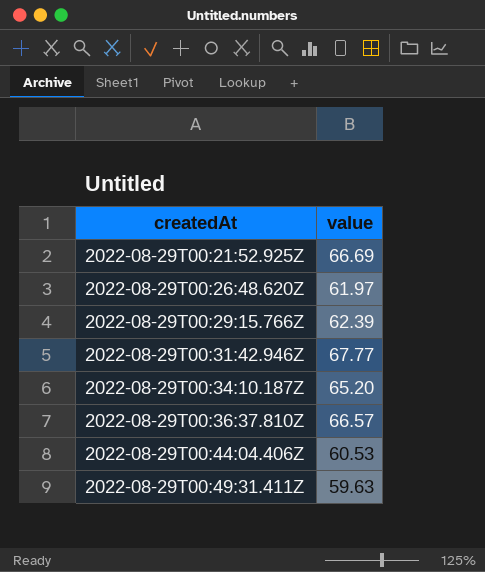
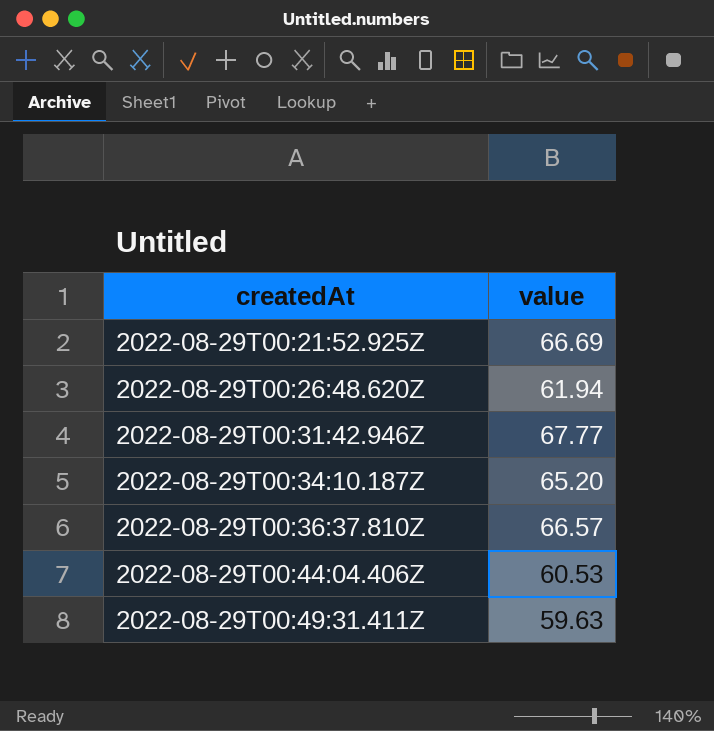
row 2022-08-29T00:29:15.766Z: 62.39 -> none
2022-08-29T00:26:48.620Z | value: 61.97 -> 61.94

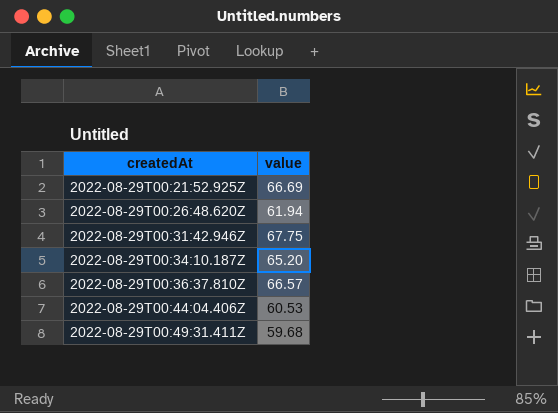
2022-08-29T00:31:42.946Z | value: 67.77 -> 67.75
2022-08-29T00:49:31.411Z | value: 59.63 -> 59.68

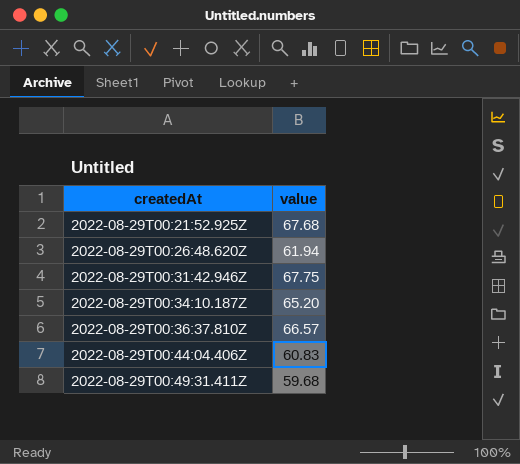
2022-08-29T00:21:52.925Z | value: 66.69 -> 67.68
2022-08-29T00:44:04.406Z | value: 60.53 -> 60.83

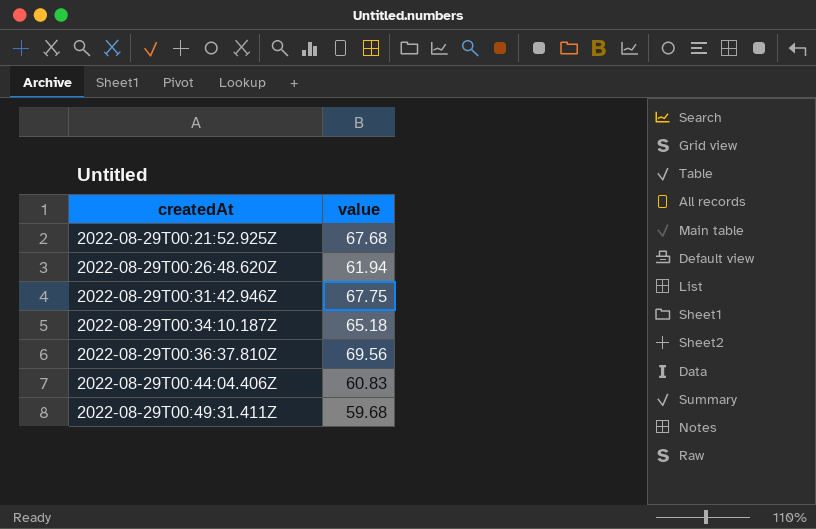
2022-08-29T00:34:10.187Z | value: 65.20 -> 65.18
2022-08-29T00:36:37.810Z | value: 66.57 -> 69.56

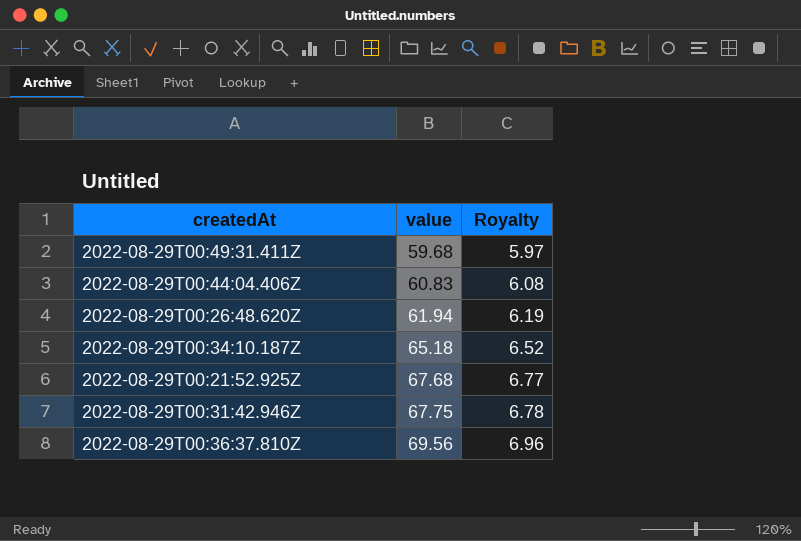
row order: createdAt ascending -> value ascending
column Royalty | formula: none -> [value] * 0.1

